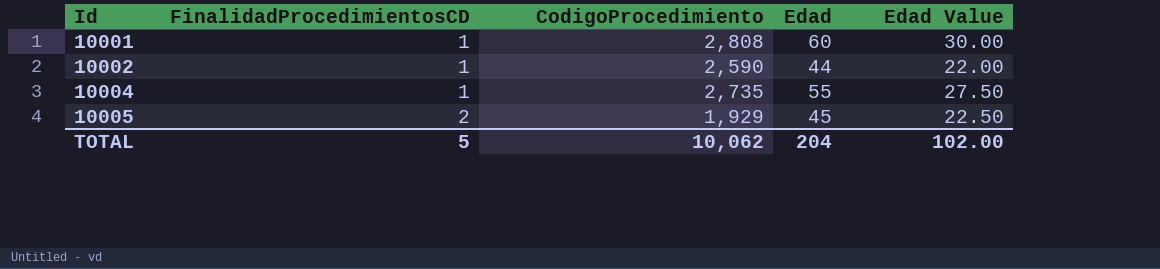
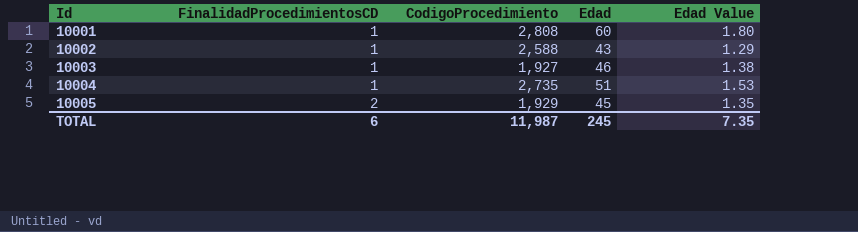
column Edad Value | formula: [Edad] * 0.5 -> [Edad] * 0.03
10002 | CodigoProcedimiento: 2,590 -> 2,588
10002 | Edad: 44 -> 43
row 10003: none -> 1 | 1,927 | 46 | 1.38
10004 | Edad: 55 -> 51
TOTAL | FinalidadProcedimientosCD: 5 -> 6
TOTAL | CodigoProcedimiento: 10,062 -> 11,987
TOTAL | Edad: 204 -> 245
TOTAL | Edad Value: 102.00 -> 7.35

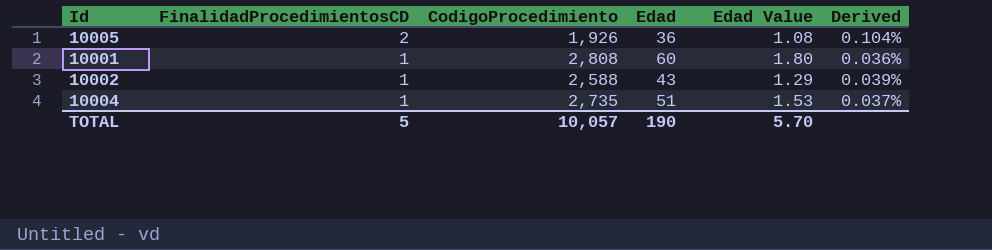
row order: Id ascending -> FinalidadProcedimientosCD descending
column Derived | formula: none -> [FinalidadProcedimientosCD] / [CodigoProcedimiento]
row 10003: 1 | 1,927 | 46 | 1.38 -> none
10005 | CodigoProcedimiento: 1,929 -> 1,926
10005 | Edad: 45 -> 36
10005 | Edad Value: 1.35 -> 1.08
TOTAL | FinalidadProcedimientosCD: 6 -> 5
TOTAL | CodigoProcedimiento: 11,987 -> 10,057
TOTAL | Edad: 245 -> 190
TOTAL | Edad Value: 7.35 -> 5.70

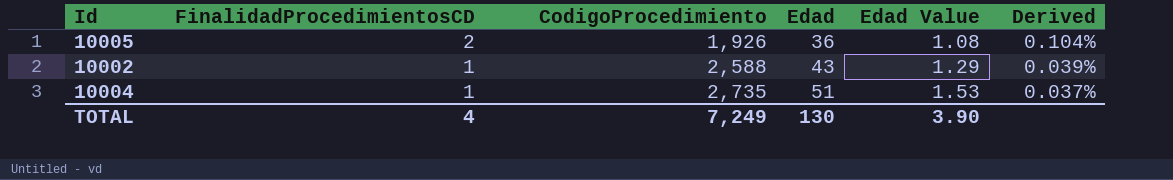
row 10001: 1 | 2,808 | 60 | 1.80 | 0.036% -> none
TOTAL | FinalidadProcedimientosCD: 5 -> 4
TOTAL | CodigoProcedimiento: 10,057 -> 7,249
TOTAL | Edad: 190 -> 130
TOTAL | Edad Value: 5.70 -> 3.90

